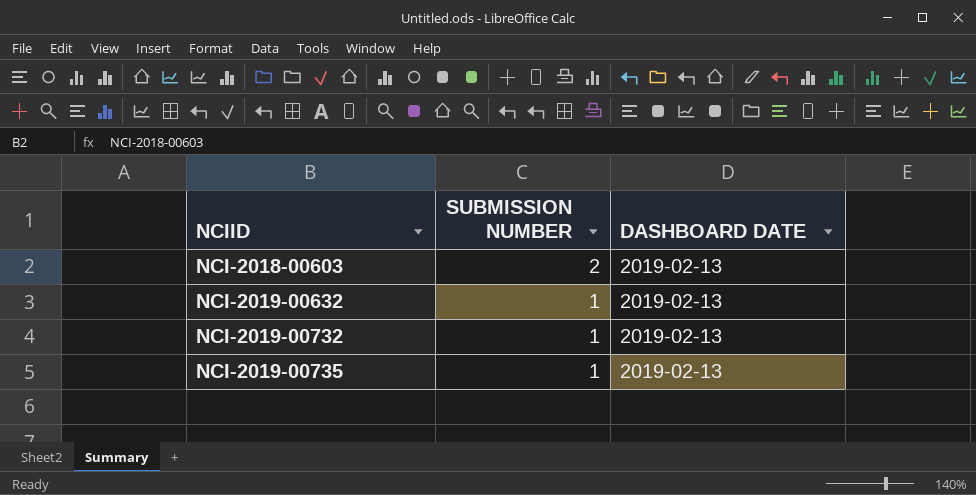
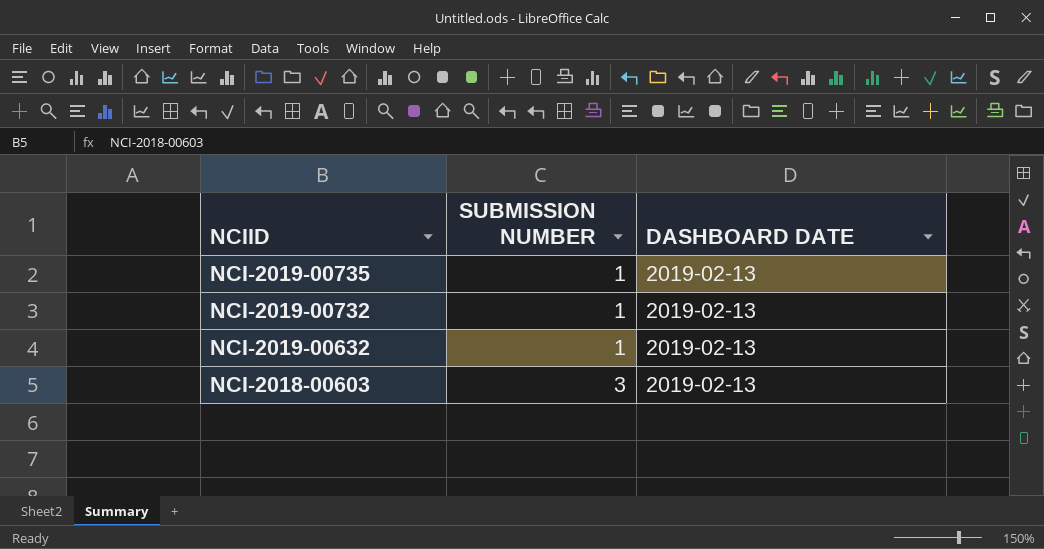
row order: NCIID ascending -> NCIID descending
NCI-2018-00603 | SUBMISSION NUMBER: 2 -> 3

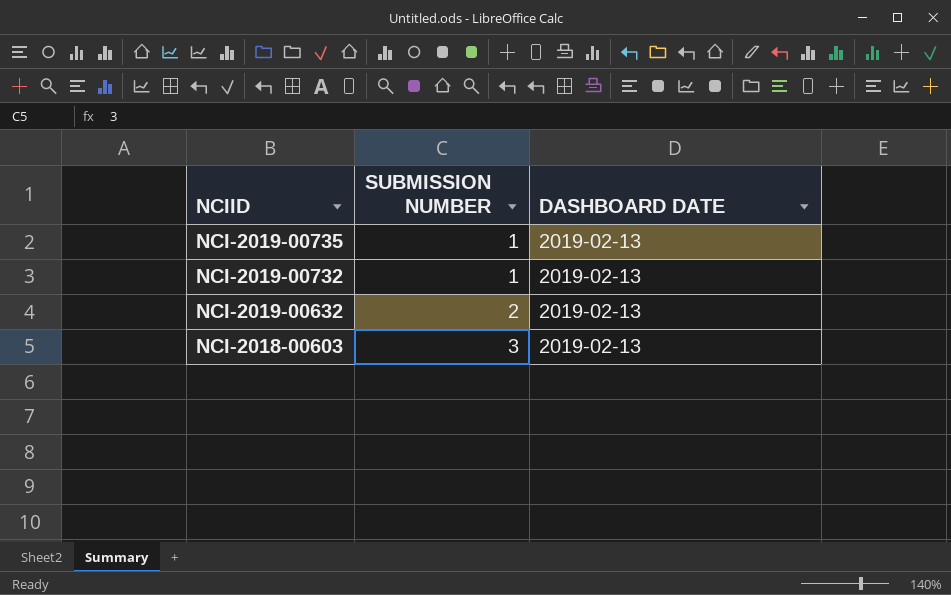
NCI-2019-00632 | SUBMISSION NUMBER: 1 -> 2

